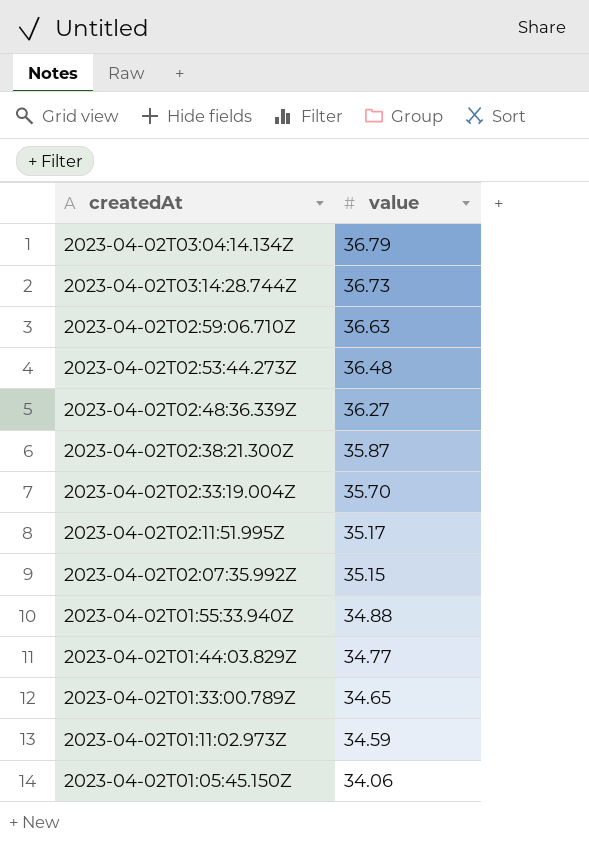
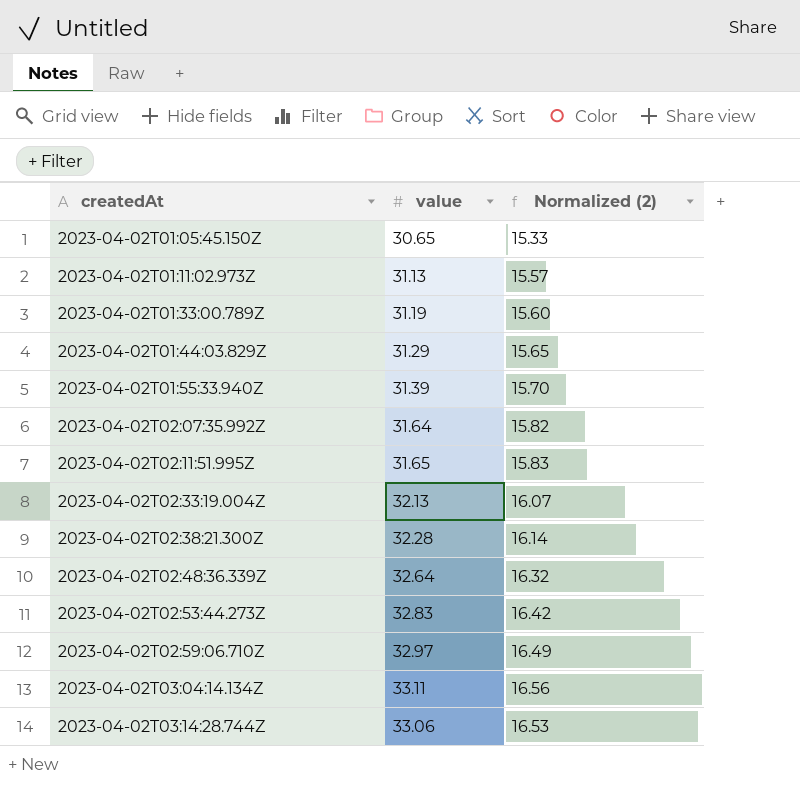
row order: value descending -> createdAt ascending
column Normalized (2) | formula: none -> [value] * 0.5
2023-04-02T01:05:45.150Z | value: 34.06 -> 30.65
2023-04-02T01:11:02.973Z | value: 34.59 -> 31.13
2023-04-02T01:33:00.789Z | value: 34.65 -> 31.19
2023-04-02T01:44:03.829Z | value: 34.77 -> 31.29
2023-04-02T01:55:33.940Z | value: 34.88 -> 31.39
2023-04-02T02:07:35.992Z | value: 35.15 -> 31.64
2023-04-02T02:11:51.995Z | value: 35.17 -> 31.65
2023-04-02T02:33:19.004Z | value: 35.70 -> 32.13
2023-04-02T02:38:21.300Z | value: 35.87 -> 32.28
2023-04-02T02:48:36.339Z | value: 36.27 -> 32.64
2023-04-02T02:53:44.273Z | value: 36.48 -> 32.83
2023-04-02T02:59:06.710Z | value: 36.63 -> 32.97
2023-04-02T03:04:14.134Z | value: 36.79 -> 33.11
2023-04-02T03:14:28.744Z | value: 36.73 -> 33.06

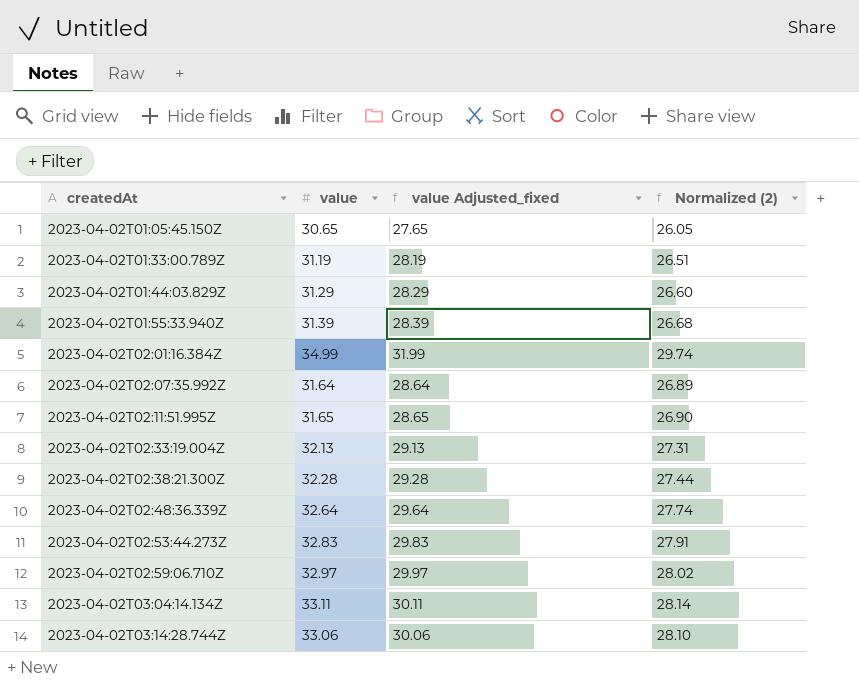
column value Adjusted_fixed | formula: none -> [value] - 3
column Normalized (2) | formula: [value] * 0.5 -> [value] * 0.85
row 2023-04-02T01:11:02.973Z: 31.13 | 15.57 -> none
row 2023-04-02T02:01:16.384Z: none -> 34.99 | 31.99 | 29.74

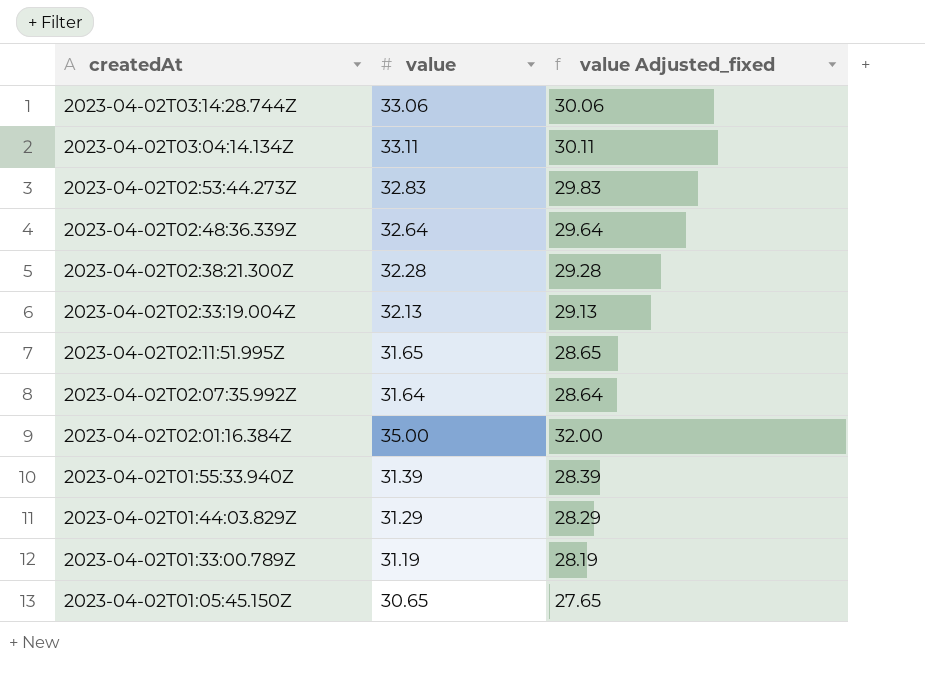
row order: createdAt ascending -> createdAt descending
column Normalized (2) | formula: [value] * 0.85 -> none
row 2023-04-02T02:59:06.710Z: 32.97 | 29.97 | 28.02 -> none
2023-04-02T02:01:16.384Z | value: 34.99 -> 35.00
2023-04-02T02:01:16.384Z | value Adjusted_fixed: 31.99 -> 32.00

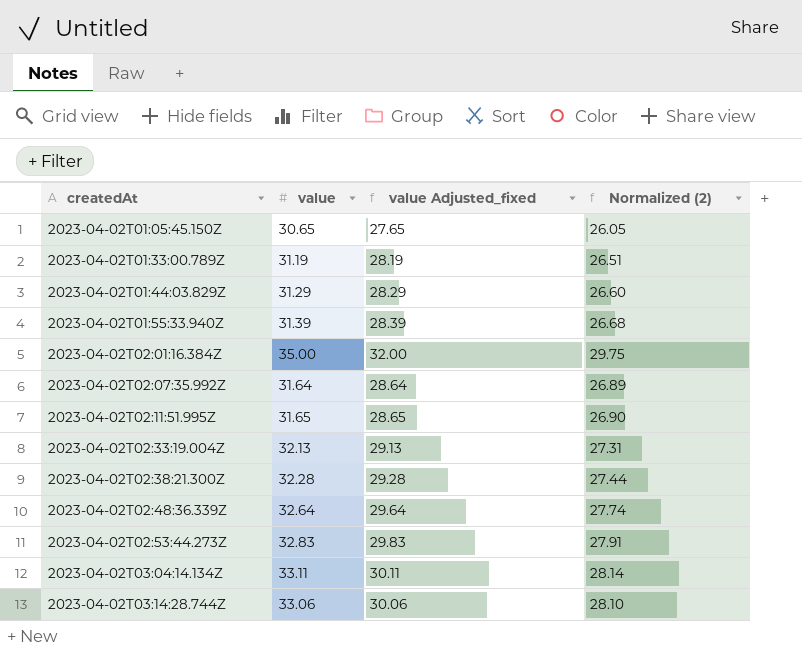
row order: createdAt descending -> createdAt ascending
column Normalized (2) | formula: none -> [value] * 0.85

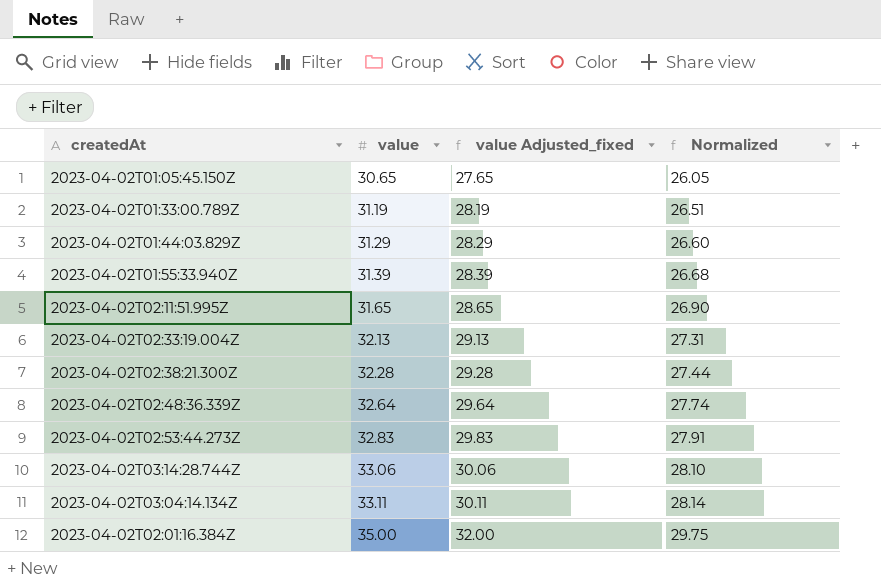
row order: createdAt ascending -> value ascending
column name: Normalized (2) -> Normalized
row 2023-04-02T02:07:35.992Z: 31.64 | 28.64 | 26.89 -> none

